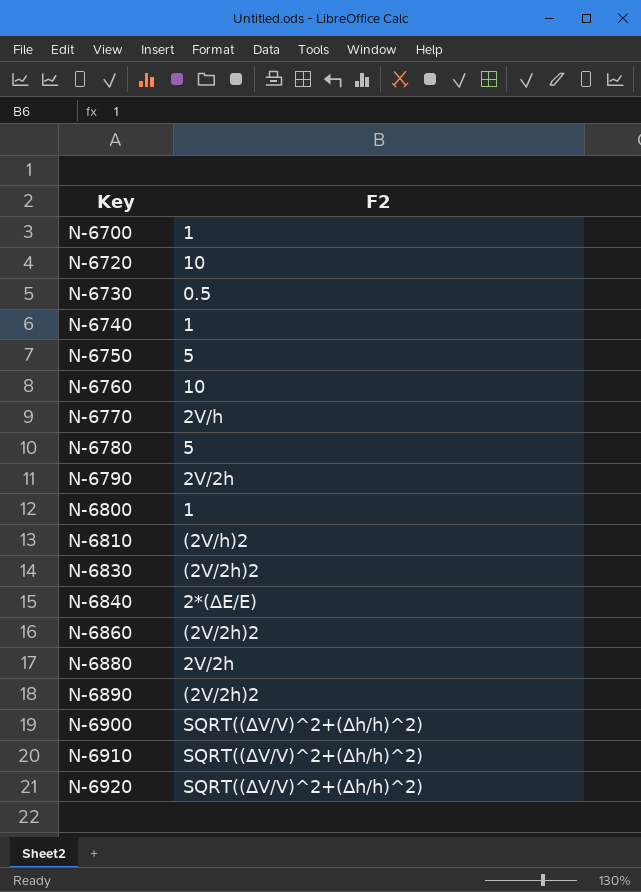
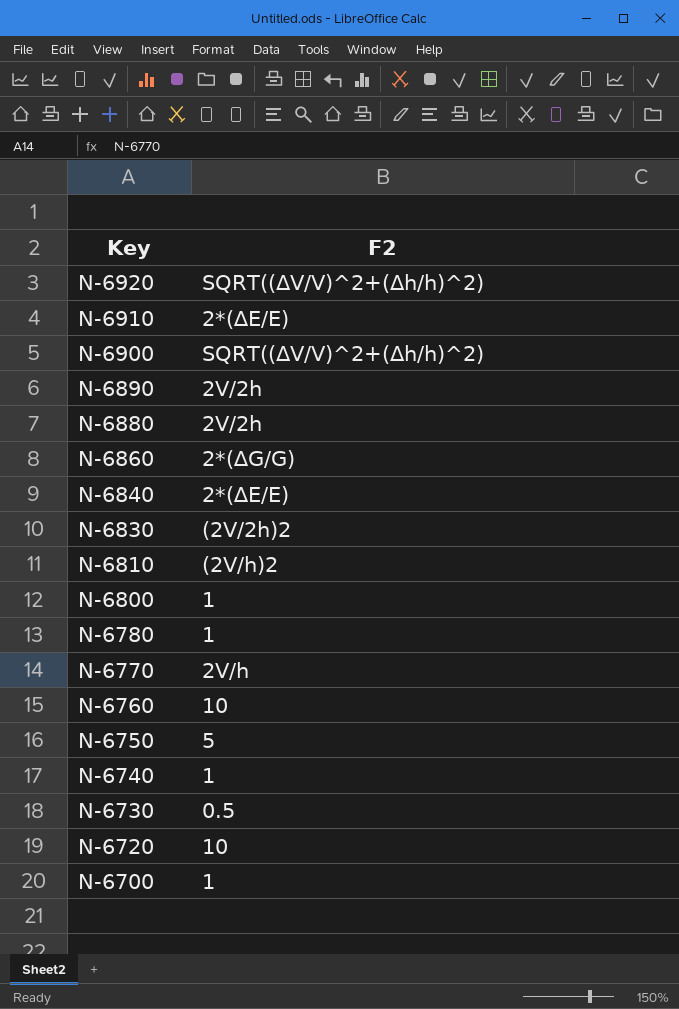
row order: Key ascending -> Key descending
row N-6790: 2V/2h -> none
N-6910 | F2: SQRT((ΔV/V)^2+(Δh/h)^2) -> 2*(∆E/E)
N-6890 | F2: (2V/2h)2 -> 2V/2h
N-6860 | F2: (2V/2h)2 -> 2*(∆G/G)
N-6780 | F2: 5 -> 1

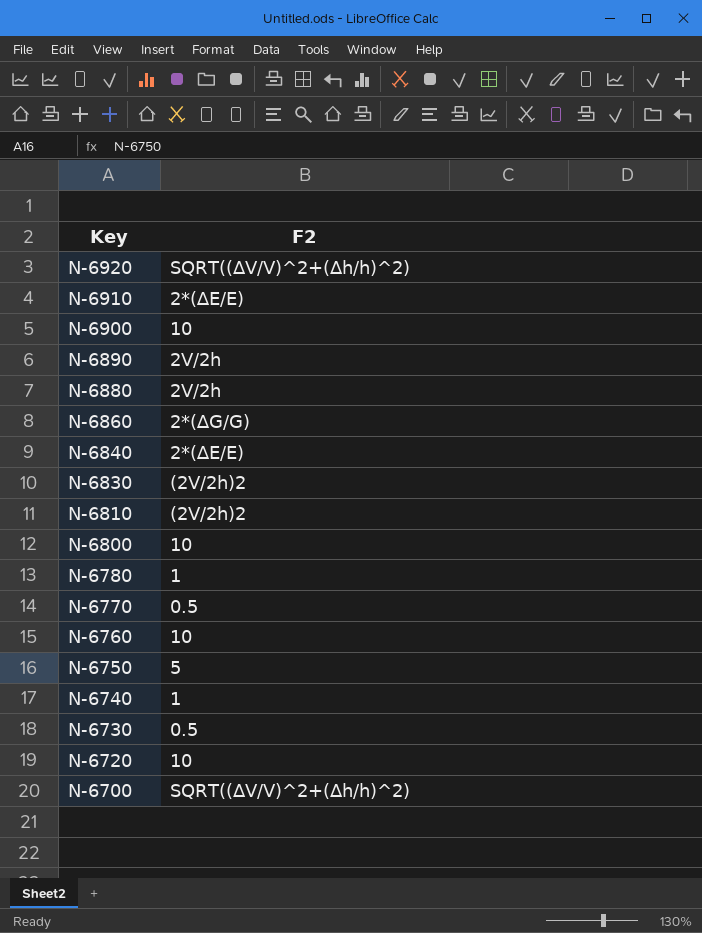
N-6900 | F2: SQRT((ΔV/V)^2+(Δh/h)^2) -> 10
N-6810 | F2: (2V/h)2 -> (2V/2h)2
N-6800 | F2: 1 -> 10
N-6770 | F2: 2V/h -> 0.5
N-6700 | F2: 1 -> SQRT((ΔV/V)^2+(Δh/h)^2)

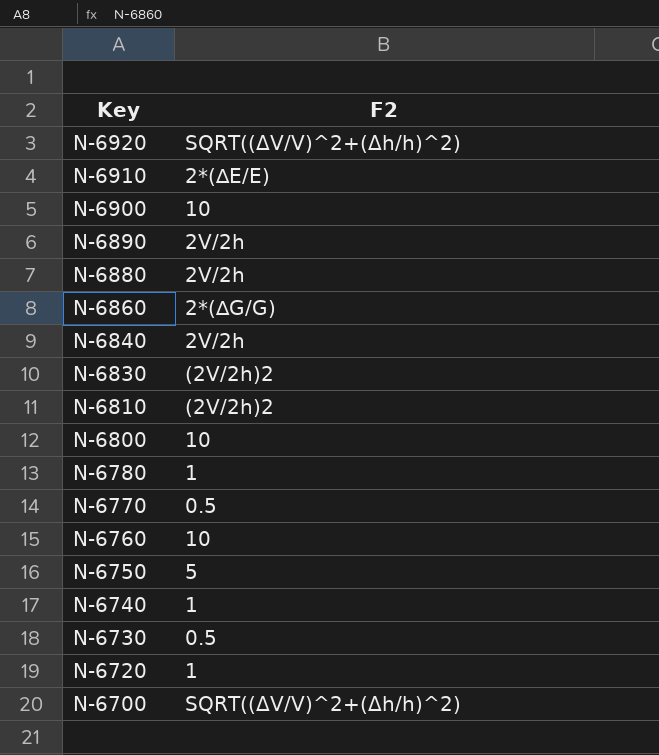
N-6840 | F2: 2*(∆E/E) -> 2V/2h
N-6720 | F2: 10 -> 1

